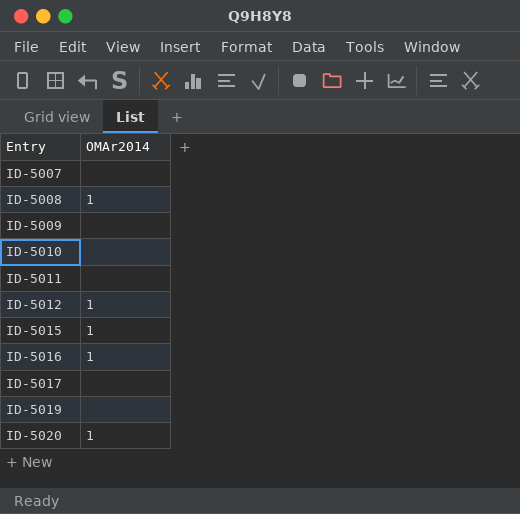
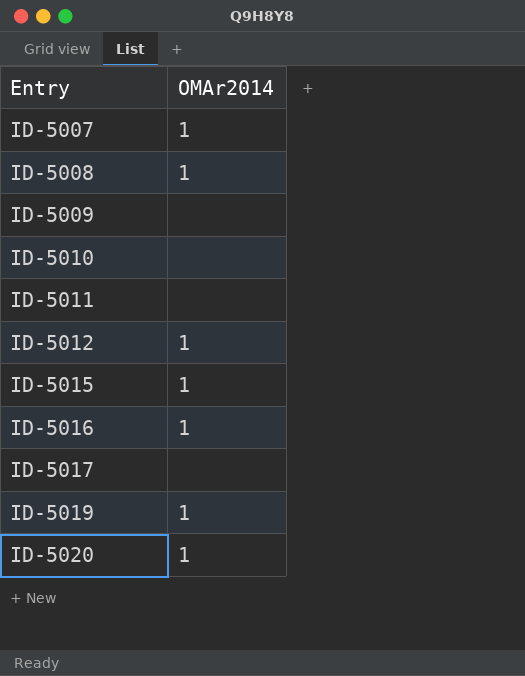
ID-5007 | OMAr2014: none -> 1
ID-5019 | OMAr2014: none -> 1

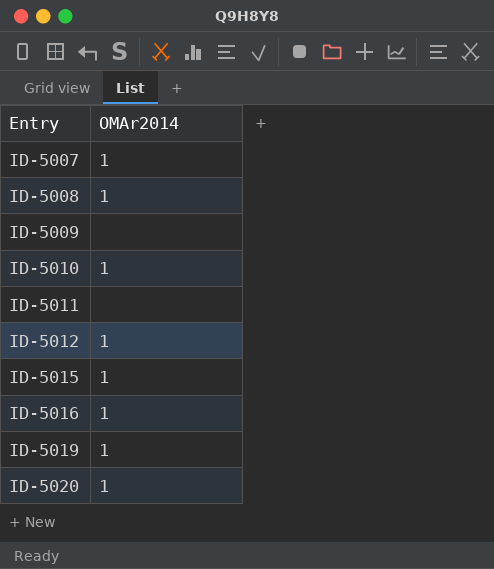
row ID-5017: none -> none
ID-5010 | OMAr2014: none -> 1

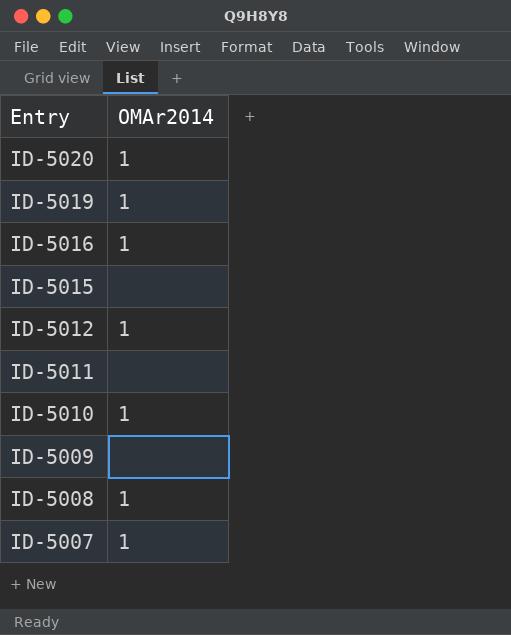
row order: Entry ascending -> Entry descending
ID-5015 | OMAr2014: 1 -> none

